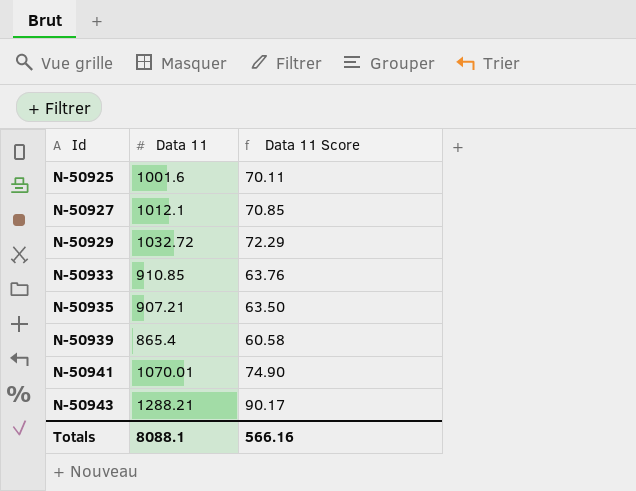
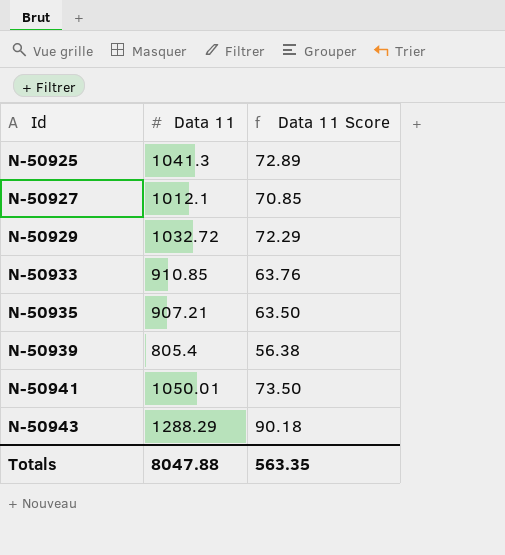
N-50925 | Data 11: 1001.6 -> 1041.3
N-50925 | Data 11 Score: 70.11 -> 72.89
N-50939 | Data 11: 865.4 -> 805.4
N-50939 | Data 11 Score: 60.58 -> 56.38
N-50941 | Data 11: 1070.01 -> 1050.01
N-50941 | Data 11 Score: 74.90 -> 73.50
N-50943 | Data 11: 1288.21 -> 1288.29
N-50943 | Data 11 Score: 90.17 -> 90.18
Totals | Data 11: 8088.1 -> 8047.88
Totals | Data 11 Score: 566.16 -> 563.35

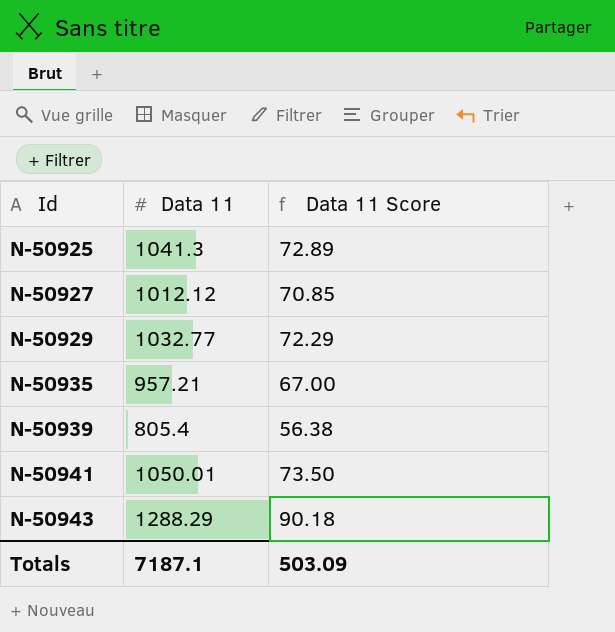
row N-50933: 910.85 | 63.76 -> none
N-50927 | Data 11: 1012.1 -> 1012.12
N-50929 | Data 11: 1032.72 -> 1032.77
N-50935 | Data 11: 907.21 -> 957.21
N-50935 | Data 11 Score: 63.50 -> 67.00
Totals | Data 11: 8047.88 -> 7187.1
Totals | Data 11 Score: 563.35 -> 503.09

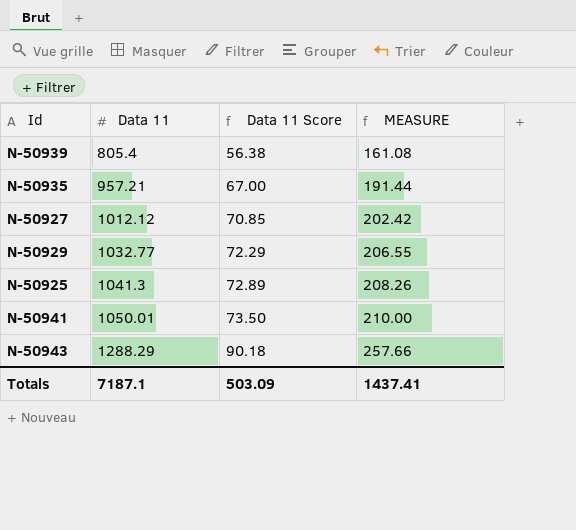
row order: Id ascending -> Data 11 ascending
column MEASURE | formula: none -> [Data 11] * 0.2

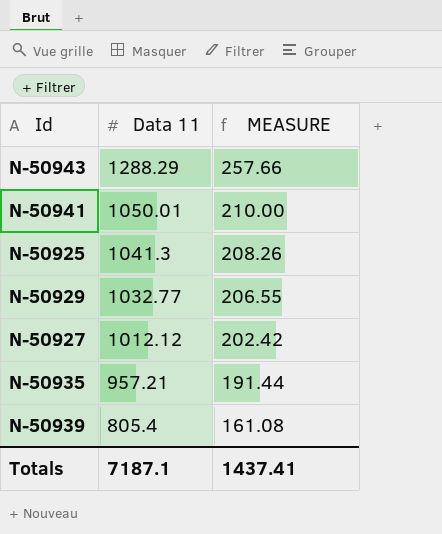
row order: Data 11 ascending -> Data 11 descending
column Data 11 Score | formula: [Data 11] * 0.07 -> none

